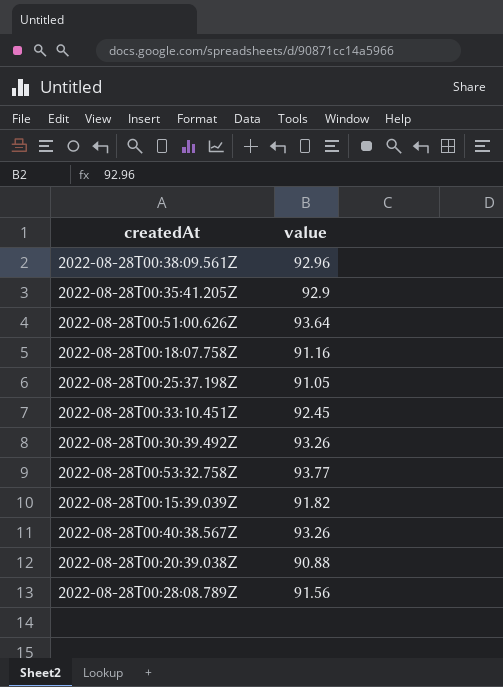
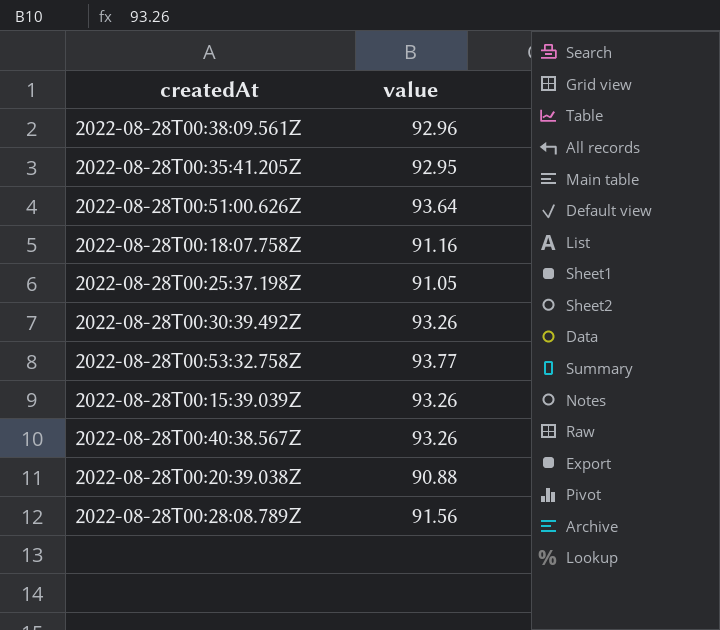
row 2022-08-28T00:33:10.451Z: 92.45 -> none
2022-08-28T00:35:41.205Z | value: 92.9 -> 92.95
2022-08-28T00:15:39.039Z | value: 91.82 -> 93.26

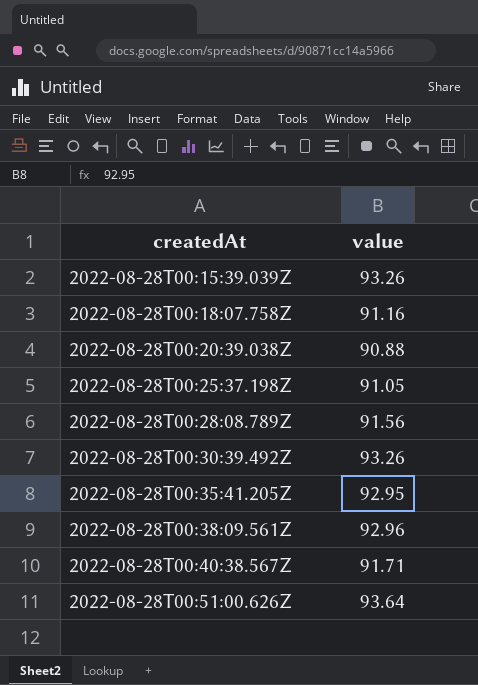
row order: none -> createdAt ascending
row 2022-08-28T00:53:32.758Z: 93.77 -> none
2022-08-28T00:40:38.567Z | value: 93.26 -> 91.71

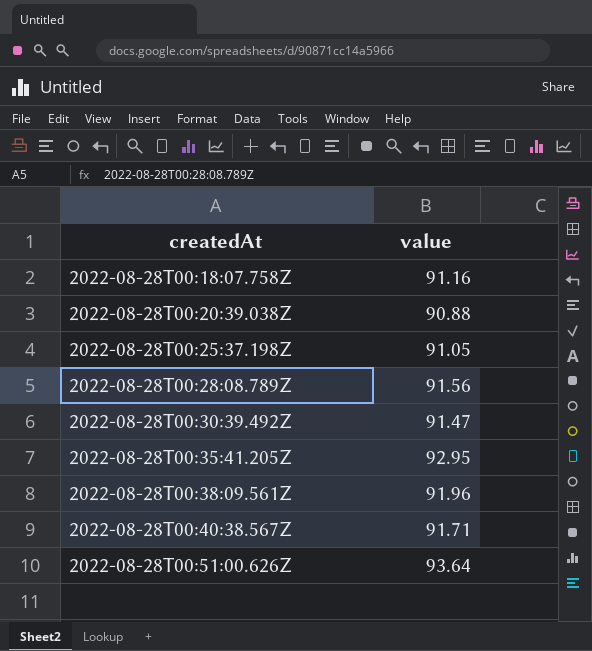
row 2022-08-28T00:15:39.039Z: 93.26 -> none
2022-08-28T00:30:39.492Z | value: 93.26 -> 91.47
2022-08-28T00:38:09.561Z | value: 92.96 -> 91.96

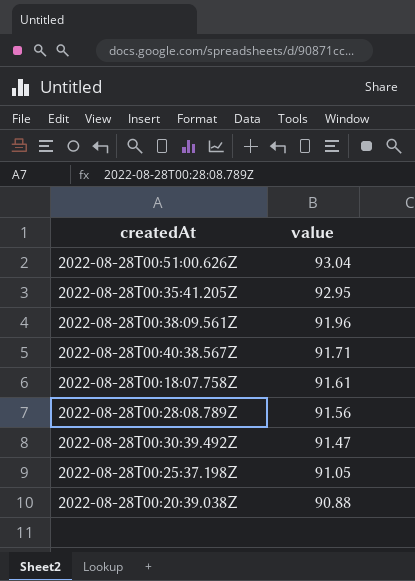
row order: createdAt ascending -> value descending
2022-08-28T00:51:00.626Z | value: 93.64 -> 93.04
2022-08-28T00:18:07.758Z | value: 91.16 -> 91.61

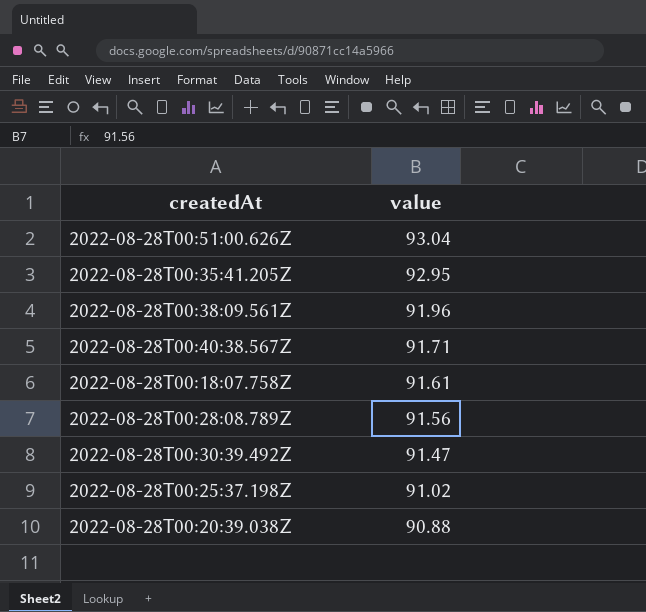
2022-08-28T00:25:37.198Z | value: 91.05 -> 91.02

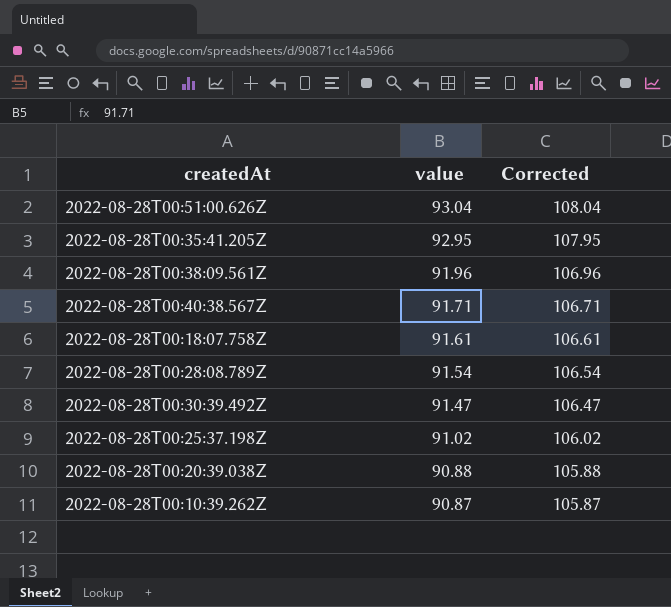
column Corrected | formula: none -> [value] + 15
2022-08-28T00:28:08.789Z | value: 91.56 -> 91.54
row 2022-08-28T00:10:39.262Z: none -> 90.87 | 105.87

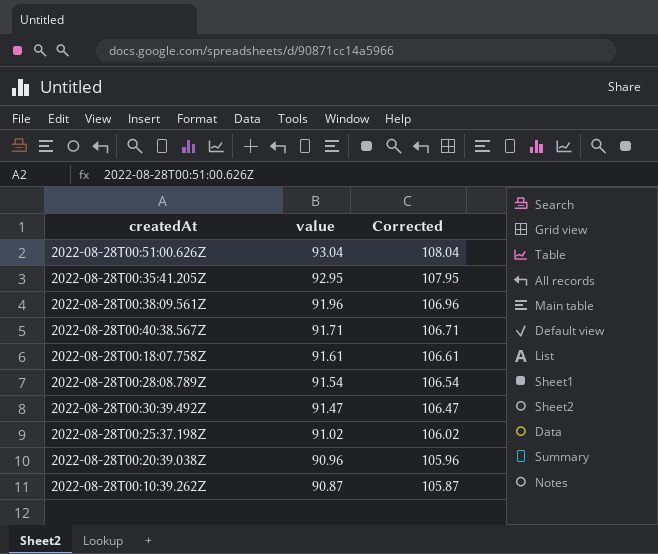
2022-08-28T00:20:39.038Z | value: 90.88 -> 90.96
2022-08-28T00:20:39.038Z | Corrected: 105.88 -> 105.96

